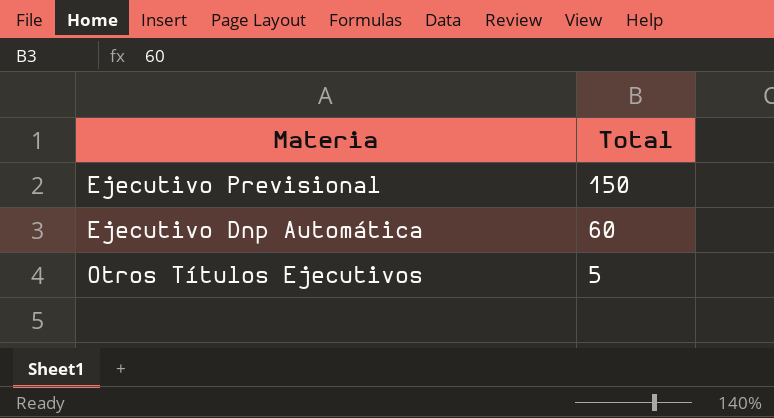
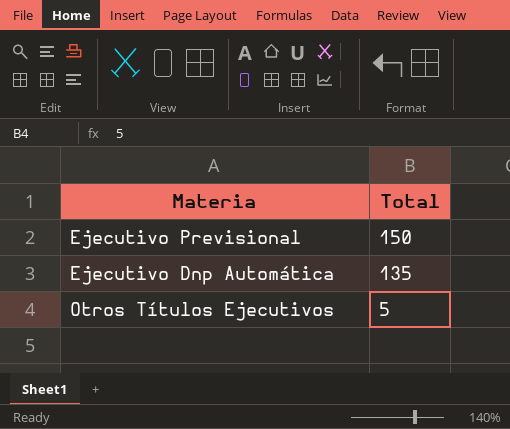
Ejecutivo Dnp Automática | Total: 60 -> 135

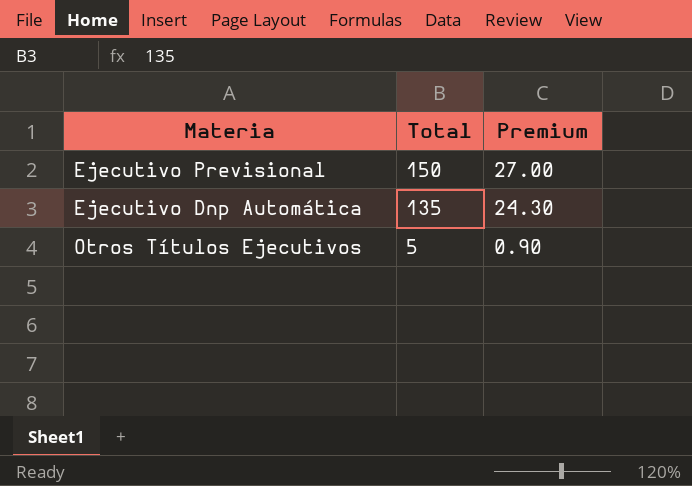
column Premium | formula: none -> [Total] * 0.18

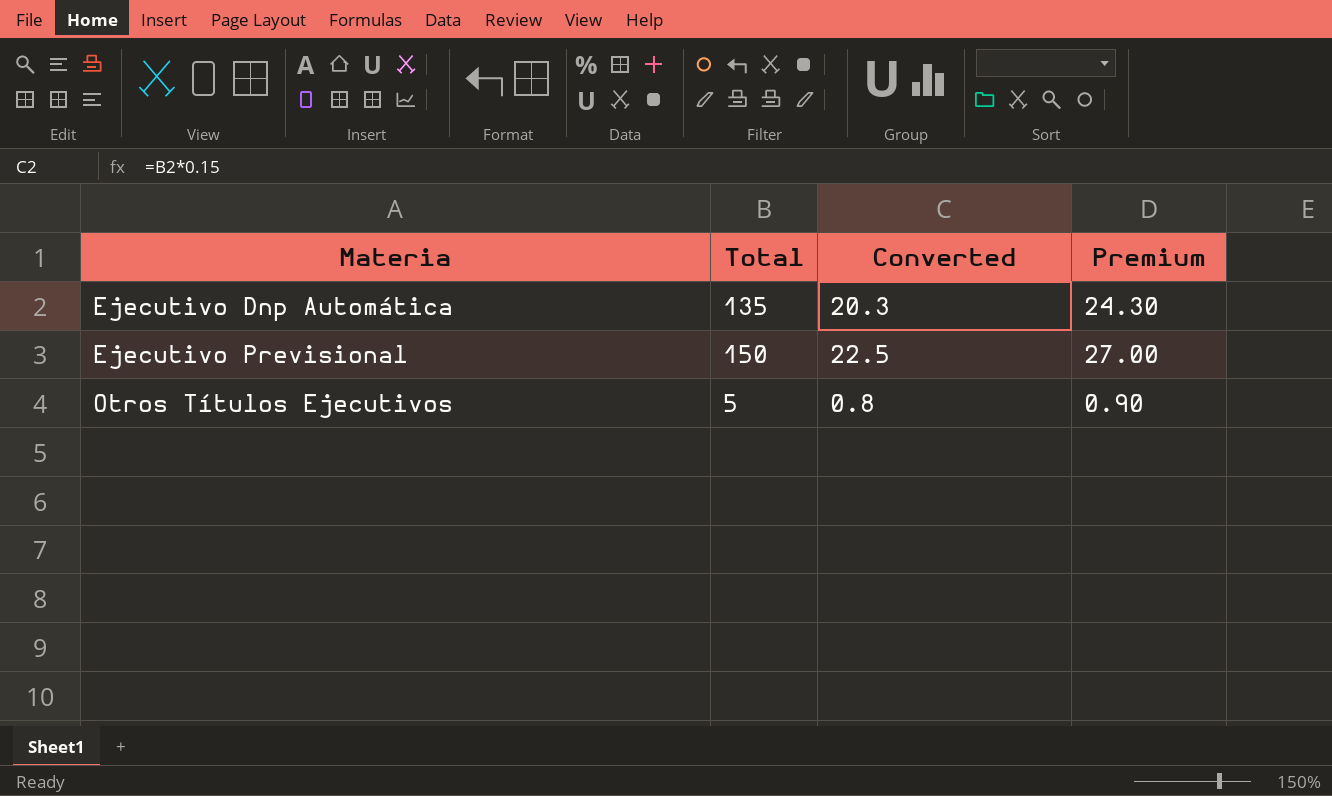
row order: Total descending -> Materia ascending
column Converted | formula: none -> [Total] * 0.15

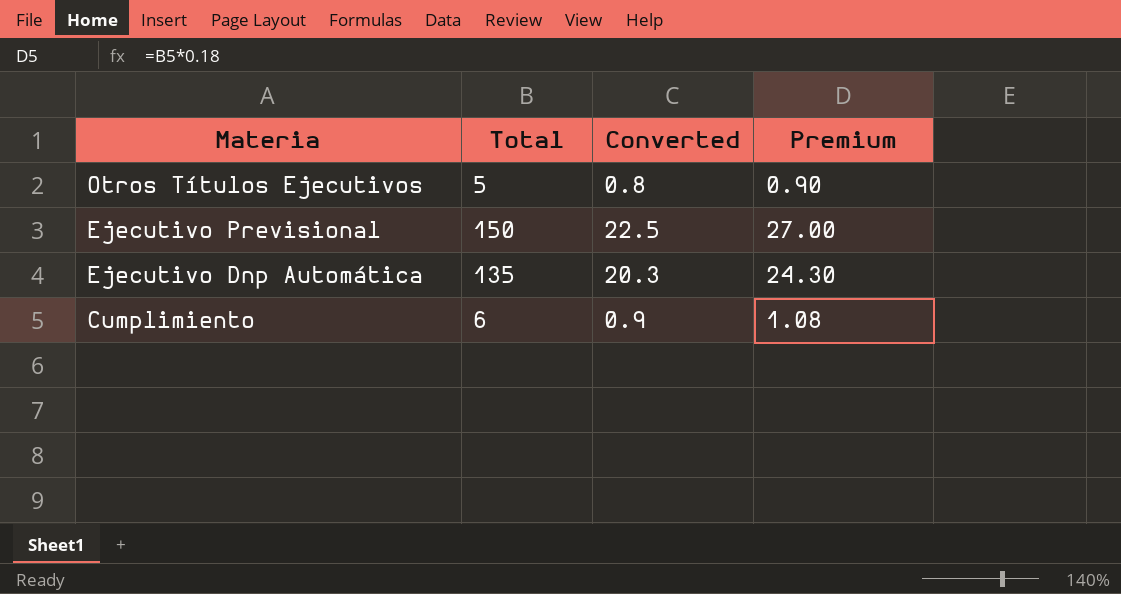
row order: Materia ascending -> Materia descending
row Cumplimiento: none -> 6 | 0.9 | 1.08

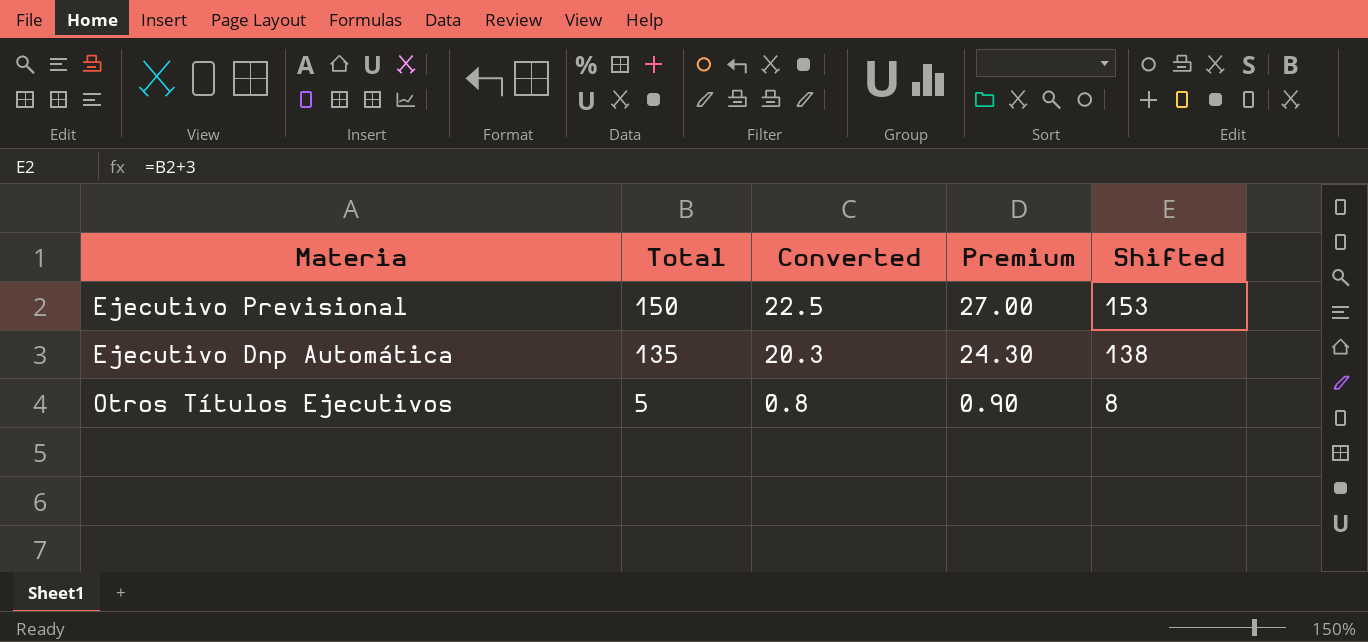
row order: Materia descending -> Total descending
column Shifted | formula: none -> [Total] + 3
row Cumplimiento: 6 | 0.9 | 1.08 -> none

